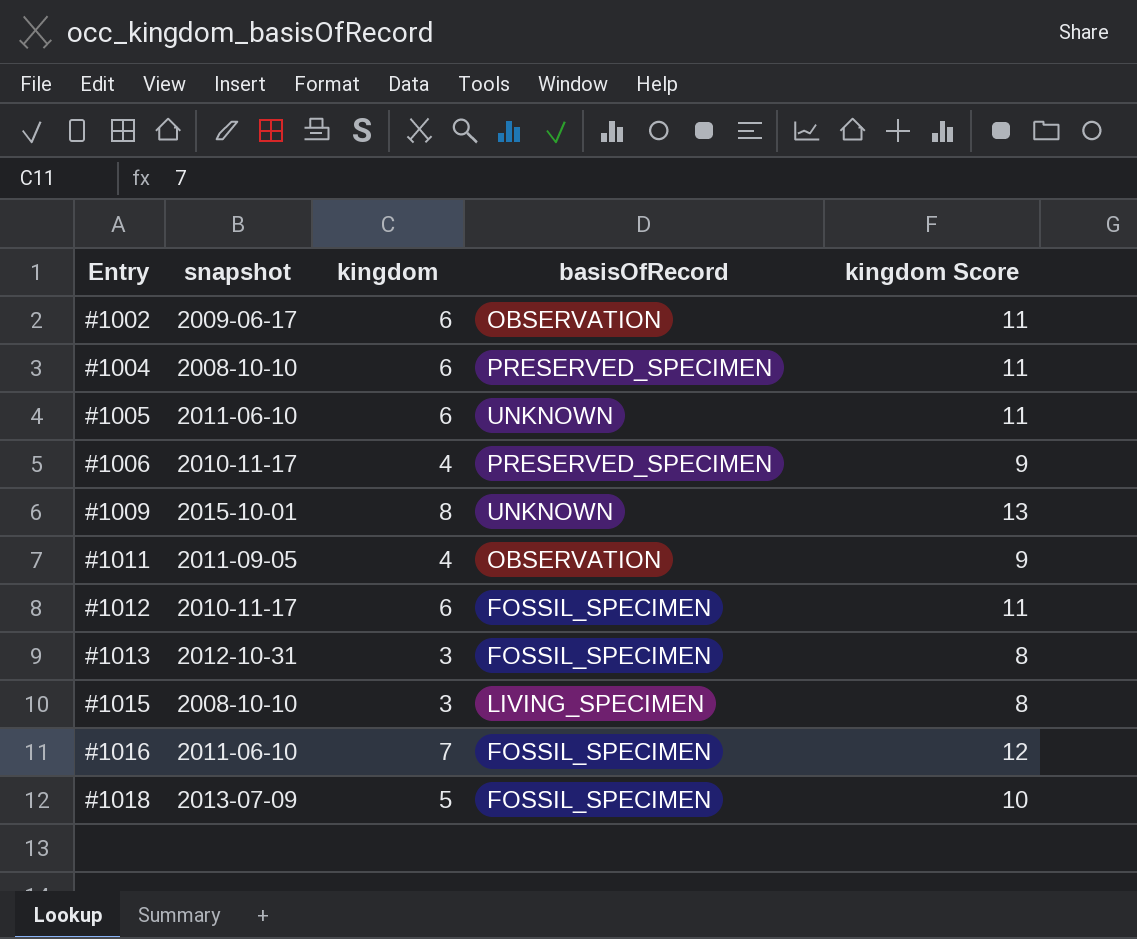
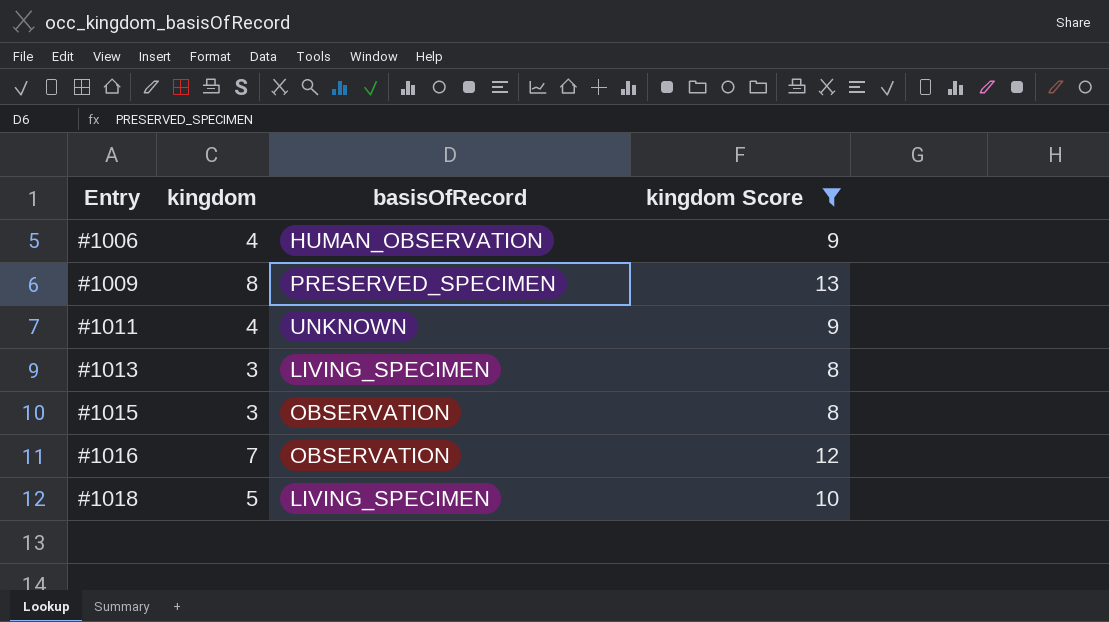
filter: none -> kingdom Score != 11
column snapshot | position: 2 -> none
#1006 | basisOfRecord: PRESERVED_SPECIMEN -> HUMAN_OBSERVATION
#1009 | basisOfRecord: UNKNOWN -> PRESERVED_SPECIMEN
#1011 | basisOfRecord: OBSERVATION -> UNKNOWN
#1013 | basisOfRecord: FOSSIL_SPECIMEN -> LIVING_SPECIMEN
#1015 | basisOfRecord: LIVING_SPECIMEN -> OBSERVATION
#1016 | basisOfRecord: FOSSIL_SPECIMEN -> OBSERVATION
#1018 | basisOfRecord: FOSSIL_SPECIMEN -> LIVING_SPECIMEN

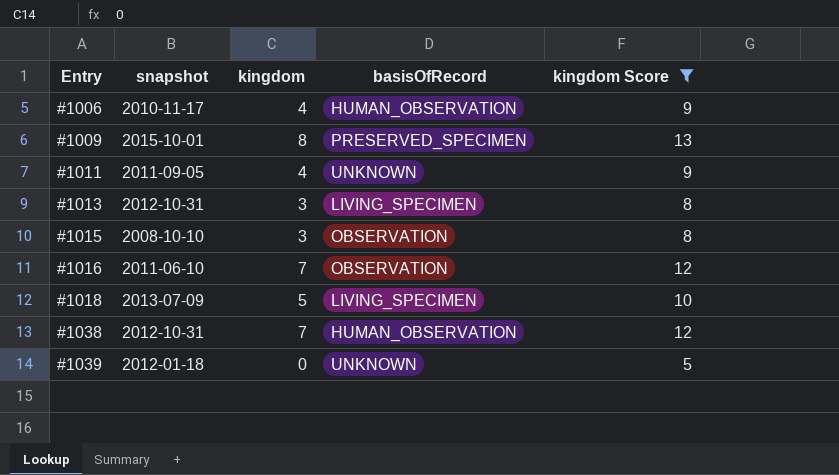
column snapshot | position: none -> 2
row #1038: none -> 2012-10-31 | 7 | HUMAN_OBSERVATION | 12
row #1039: none -> 2012-01-18 | 0 | UNKNOWN | 5

